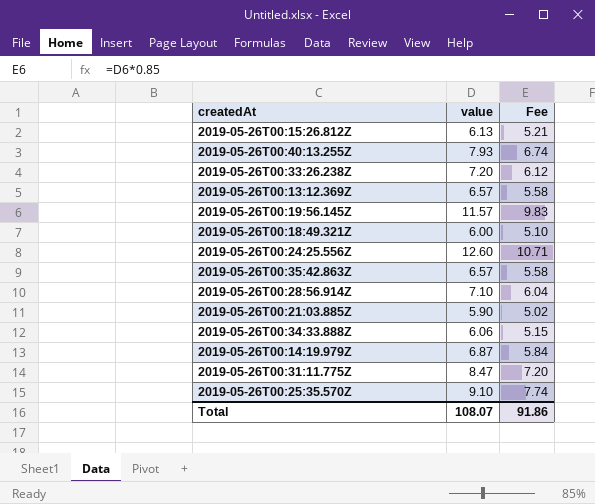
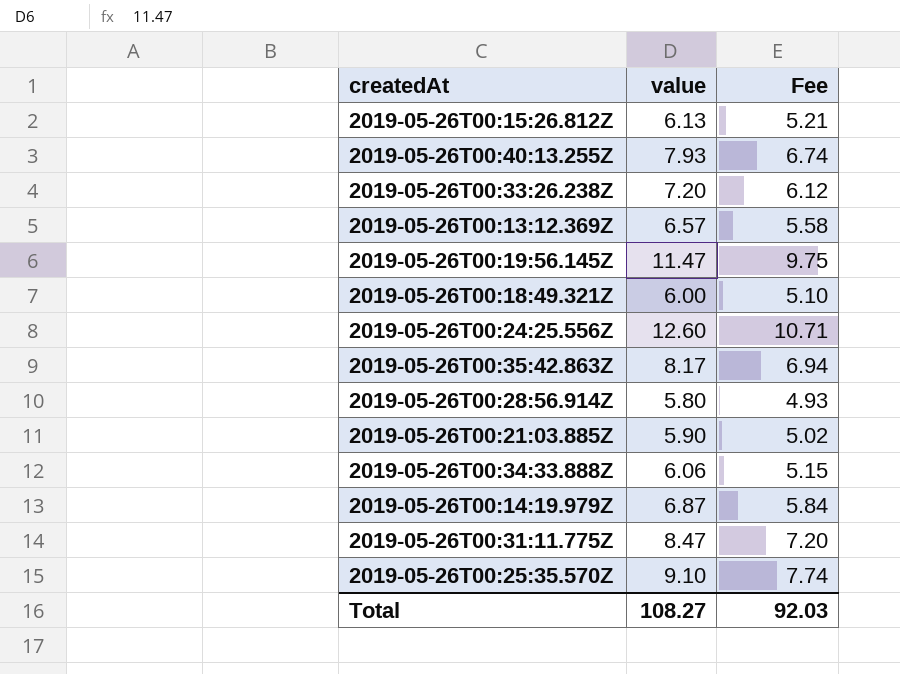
2019-05-26T00:19:56.145Z | value: 11.57 -> 11.47
2019-05-26T00:19:56.145Z | Fee: 9.83 -> 9.75
2019-05-26T00:35:42.863Z | value: 6.57 -> 8.17
2019-05-26T00:35:42.863Z | Fee: 5.58 -> 6.94
2019-05-26T00:28:56.914Z | value: 7.10 -> 5.80
2019-05-26T00:28:56.914Z | Fee: 6.04 -> 4.93
Total | value: 108.07 -> 108.27
Total | Fee: 91.86 -> 92.03

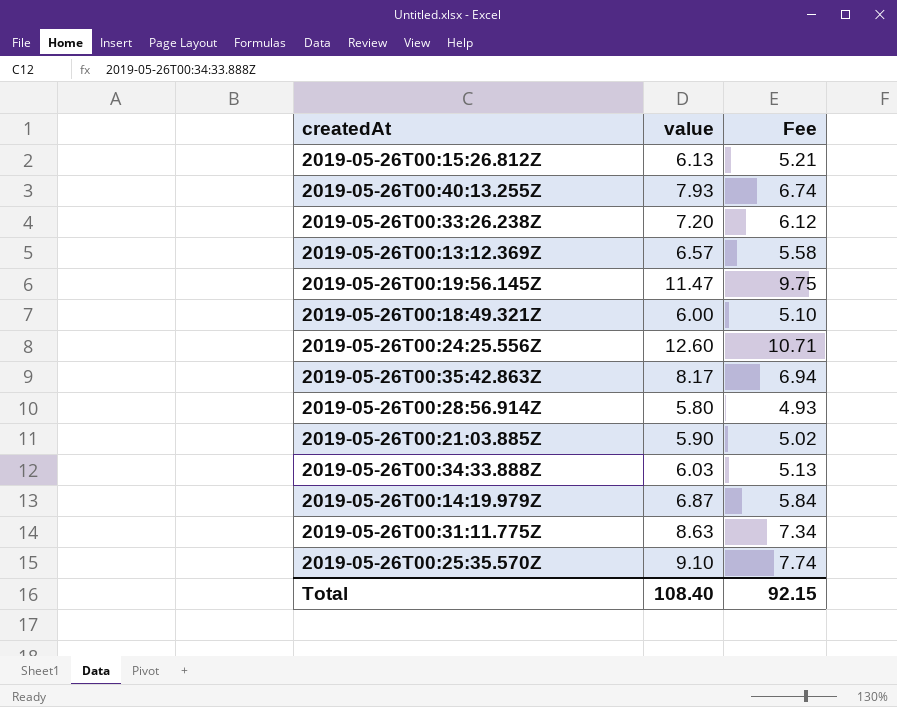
2019-05-26T00:34:33.888Z | value: 6.06 -> 6.03
2019-05-26T00:34:33.888Z | Fee: 5.15 -> 5.13
2019-05-26T00:31:11.775Z | value: 8.47 -> 8.63
2019-05-26T00:31:11.775Z | Fee: 7.20 -> 7.34
Total | value: 108.27 -> 108.40
Total | Fee: 92.03 -> 92.15

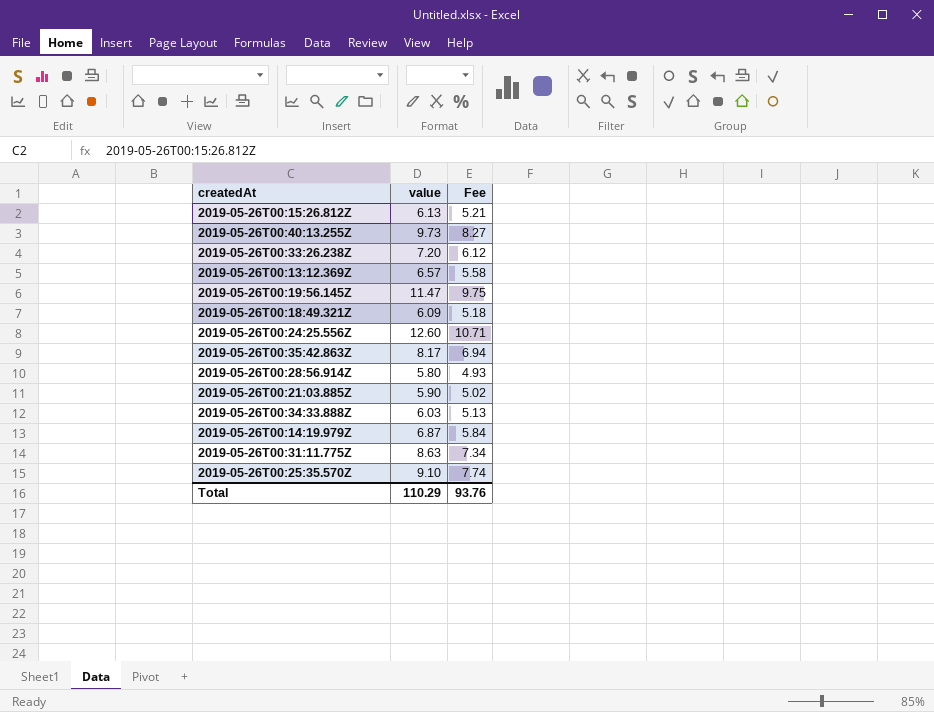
2019-05-26T00:40:13.255Z | value: 7.93 -> 9.73
2019-05-26T00:40:13.255Z | Fee: 6.74 -> 8.27
2019-05-26T00:18:49.321Z | value: 6.00 -> 6.09
2019-05-26T00:18:49.321Z | Fee: 5.10 -> 5.18
Total | value: 108.40 -> 110.29
Total | Fee: 92.15 -> 93.76

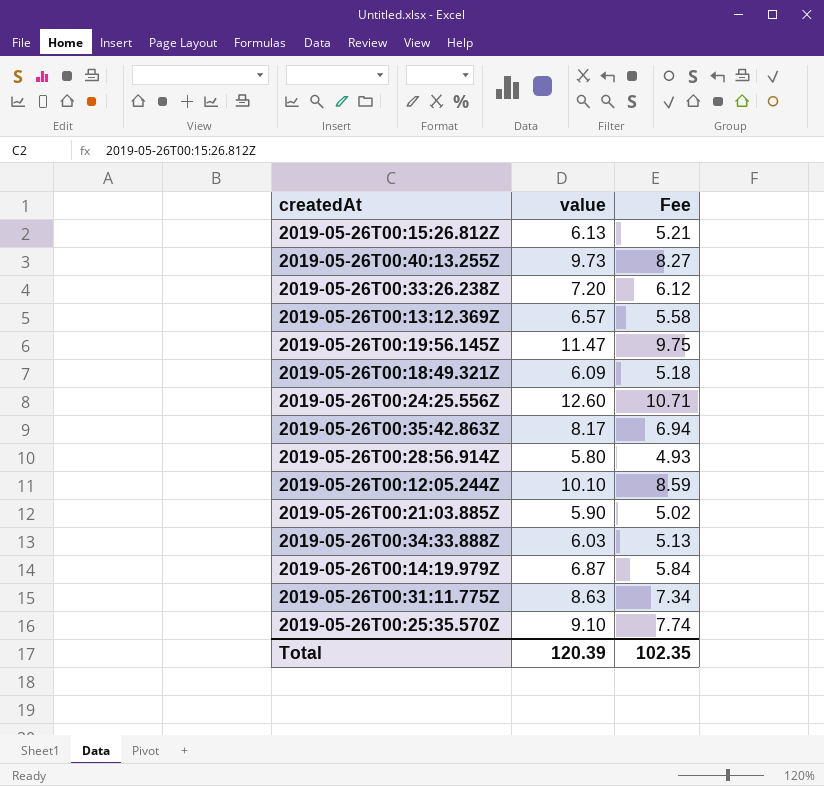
row 2019-05-26T00:12:05.244Z: none -> 10.10 | 8.59
Total | value: 110.29 -> 120.39
Total | Fee: 93.76 -> 102.35

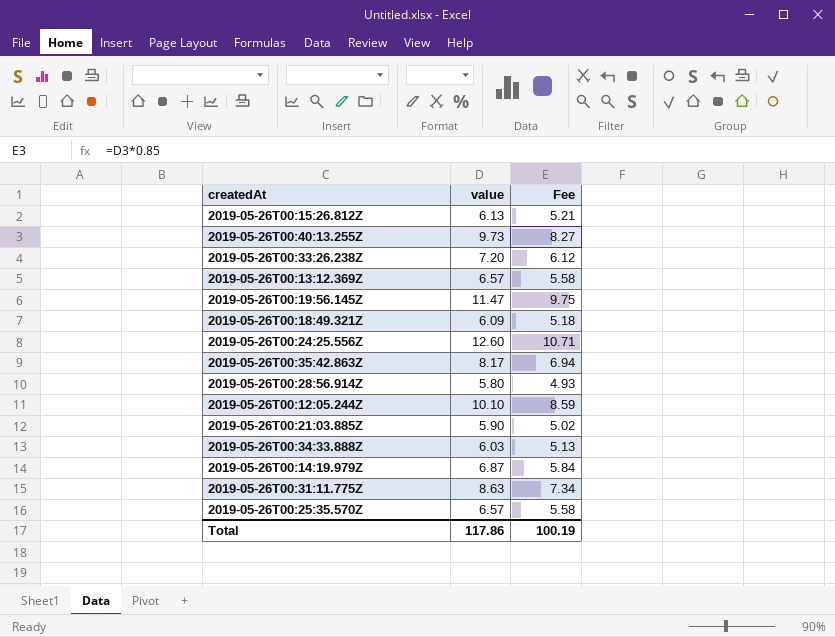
2019-05-26T00:25:35.570Z | value: 9.10 -> 6.57
2019-05-26T00:25:35.570Z | Fee: 7.74 -> 5.58
Total | value: 120.39 -> 117.86
Total | Fee: 102.35 -> 100.19

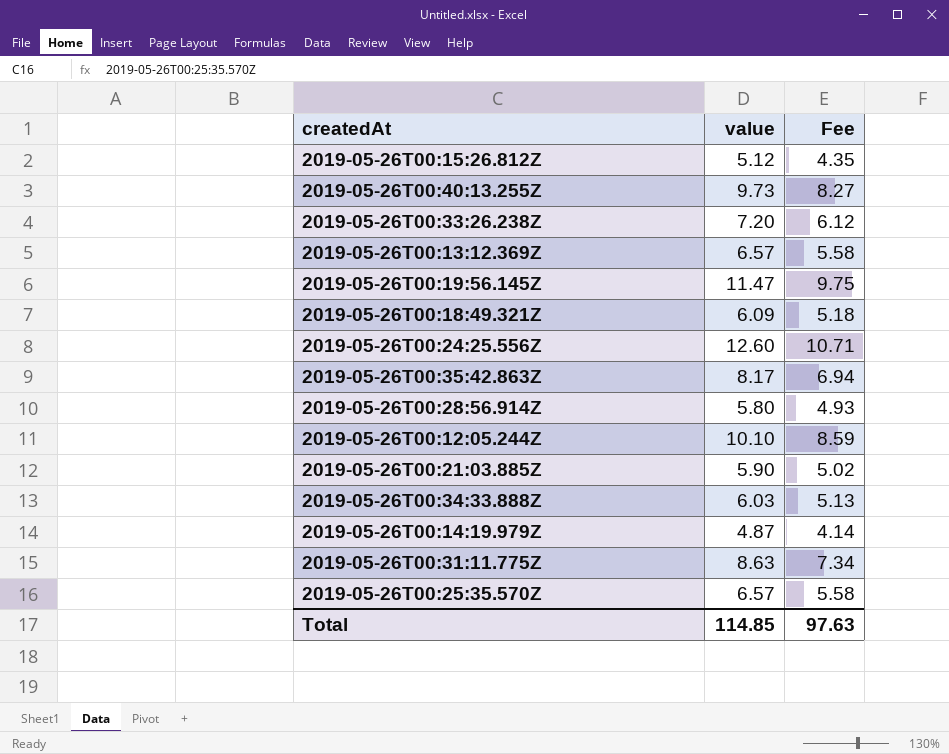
2019-05-26T00:15:26.812Z | value: 6.13 -> 5.12
2019-05-26T00:15:26.812Z | Fee: 5.21 -> 4.35
2019-05-26T00:14:19.979Z | value: 6.87 -> 4.87
2019-05-26T00:14:19.979Z | Fee: 5.84 -> 4.14
Total | value: 117.86 -> 114.85
Total | Fee: 100.19 -> 97.63

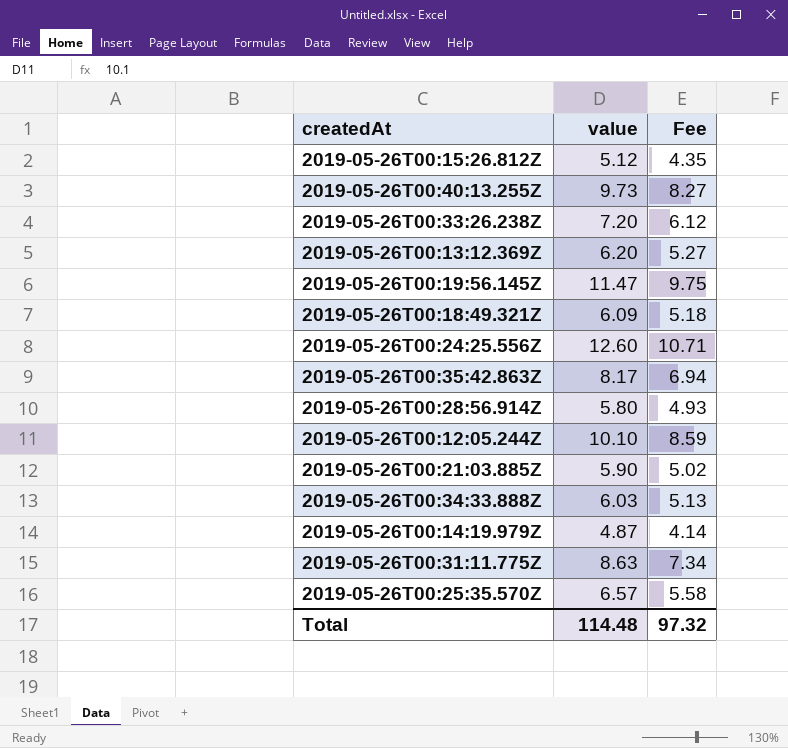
2019-05-26T00:13:12.369Z | value: 6.57 -> 6.20
2019-05-26T00:13:12.369Z | Fee: 5.58 -> 5.27
Total | value: 114.85 -> 114.48
Total | Fee: 97.63 -> 97.32

